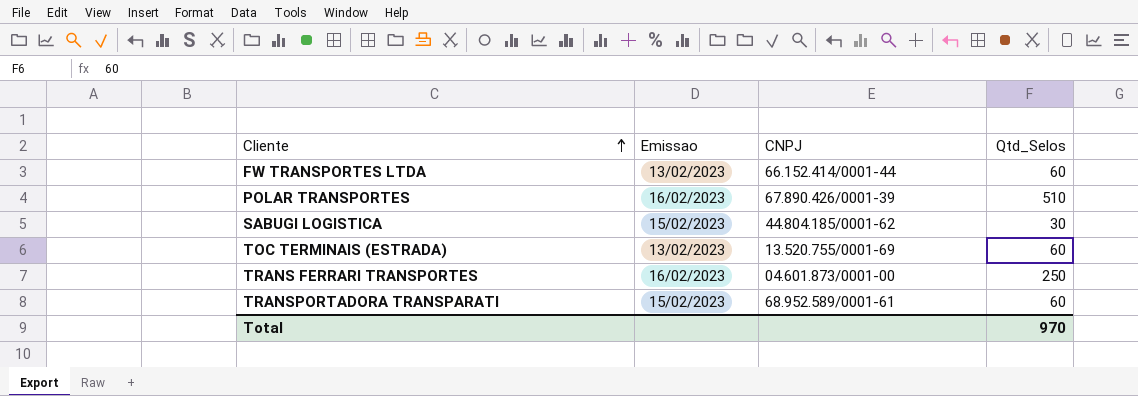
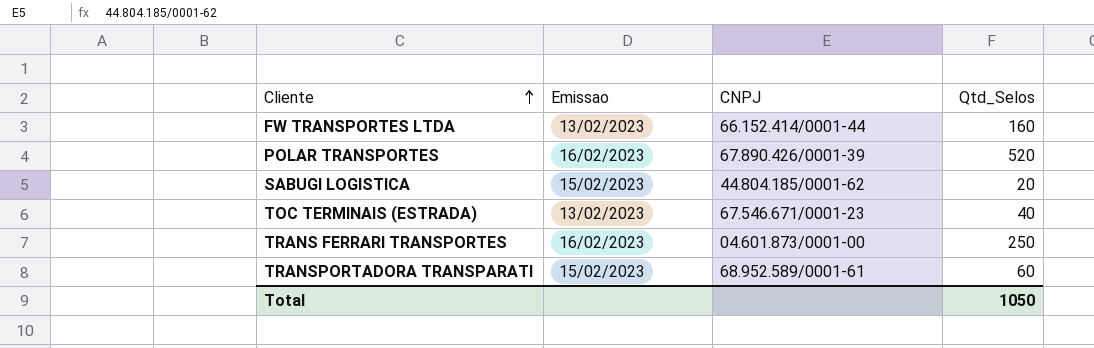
FW TRANSPORTES LTDA | Qtd_Selos: 60 -> 160
POLAR TRANSPORTES | Qtd_Selos: 510 -> 520
SABUGI LOGISTICA | Qtd_Selos: 30 -> 20
TOC TERMINAIS (ESTRADA) | CNPJ: 13.520.755/0001-69 -> 67.546.671/0001-23
TOC TERMINAIS (ESTRADA) | Qtd_Selos: 60 -> 40
Total | Qtd_Selos: 970 -> 1050

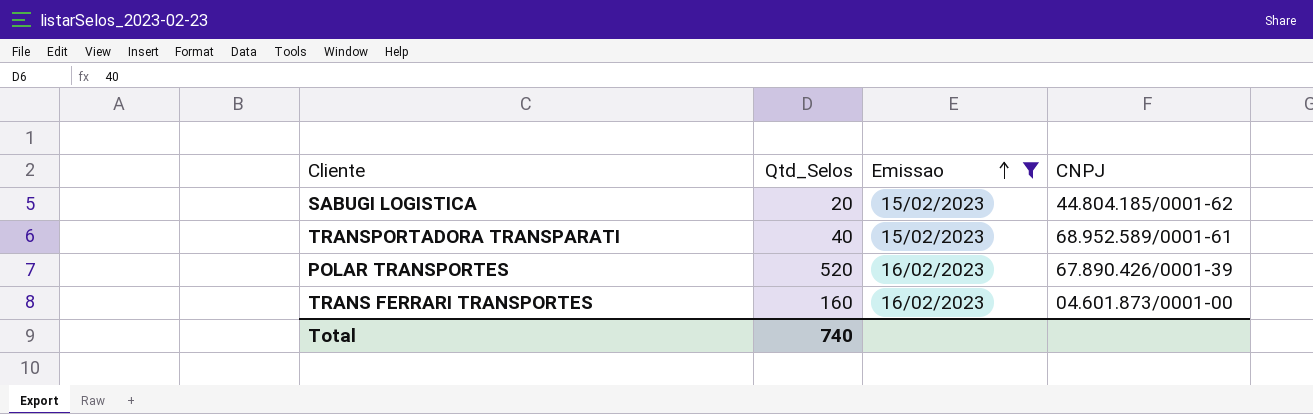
filter: none -> Emissao != 13/02/2023
row order: Cliente ascending -> Emissao ascending
column Qtd_Selos | position: 4 -> 2
TRANSPORTADORA TRANSPARATI | Qtd_Selos: 60 -> 40
TRANS FERRARI TRANSPORTES | Qtd_Selos: 250 -> 160
Total | Qtd_Selos: 1050 -> 740

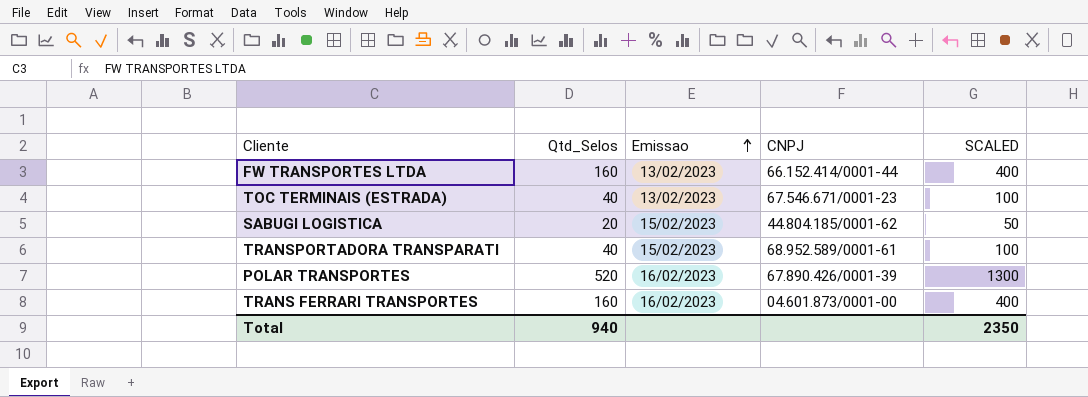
filter: Emissao != 13/02/2023 -> none
column SCALED | formula: none -> [Qtd_Selos] * 2.5
Total | Qtd_Selos: 740 -> 940

